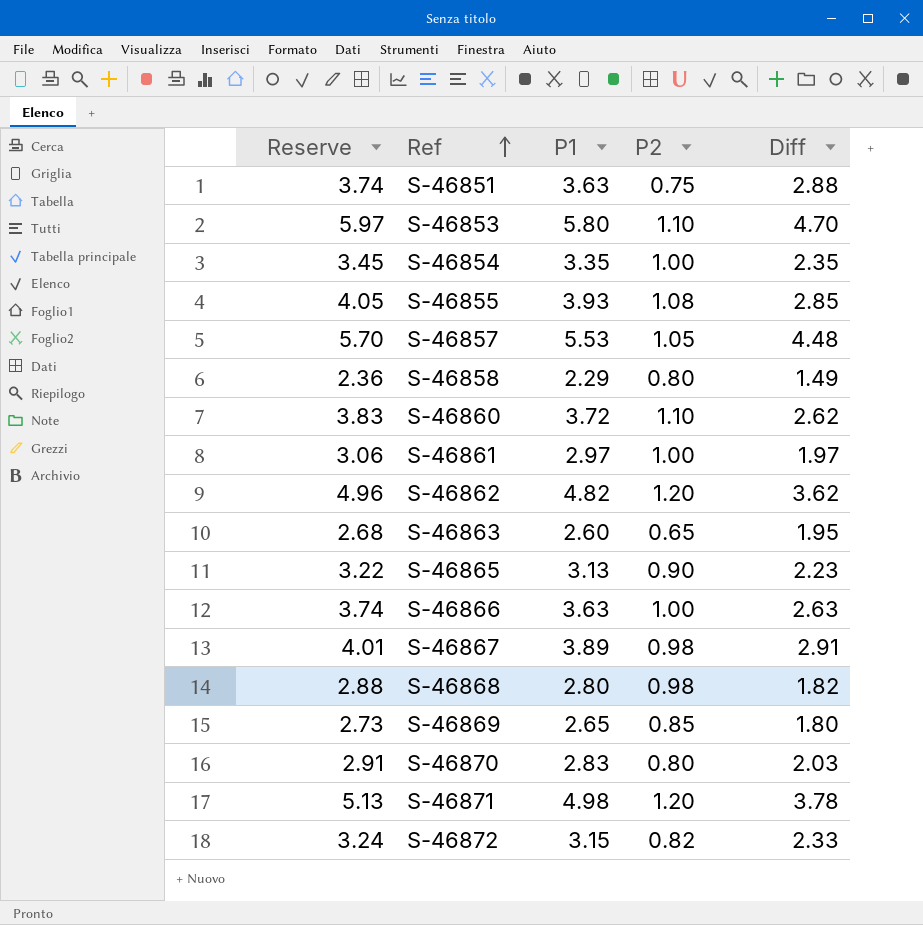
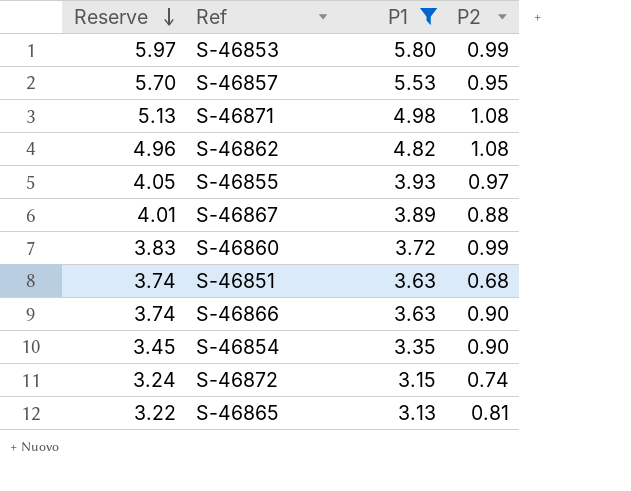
filter: none -> P1 >= 3.13
row order: Ref ascending -> Reserve descending
column Diff | formula: [P1] - [P2] -> none
S-46853 | P2: 1.10 -> 0.99
S-46857 | P2: 1.05 -> 0.95
S-46871 | P2: 1.20 -> 1.08
S-46862 | P2: 1.20 -> 1.08
S-46855 | P2: 1.08 -> 0.97
S-46867 | P2: 0.98 -> 0.88
S-46860 | P2: 1.10 -> 0.99
S-46851 | P2: 0.75 -> 0.68
S-46866 | P2: 1.00 -> 0.90
S-46854 | P2: 1.00 -> 0.90
S-46872 | P2: 0.82 -> 0.74
S-46865 | P2: 0.90 -> 0.81

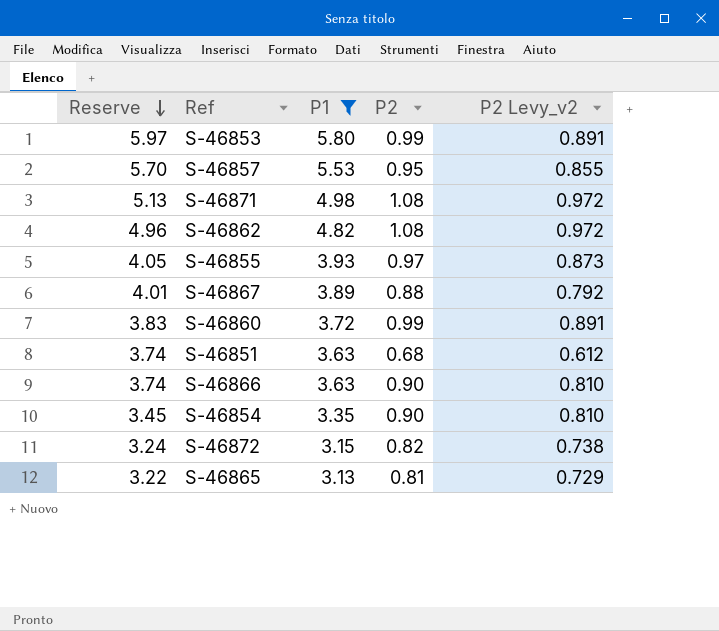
column P2 Levy_v2 | formula: none -> [P2] * 0.9
S-46872 | P2: 0.74 -> 0.82

